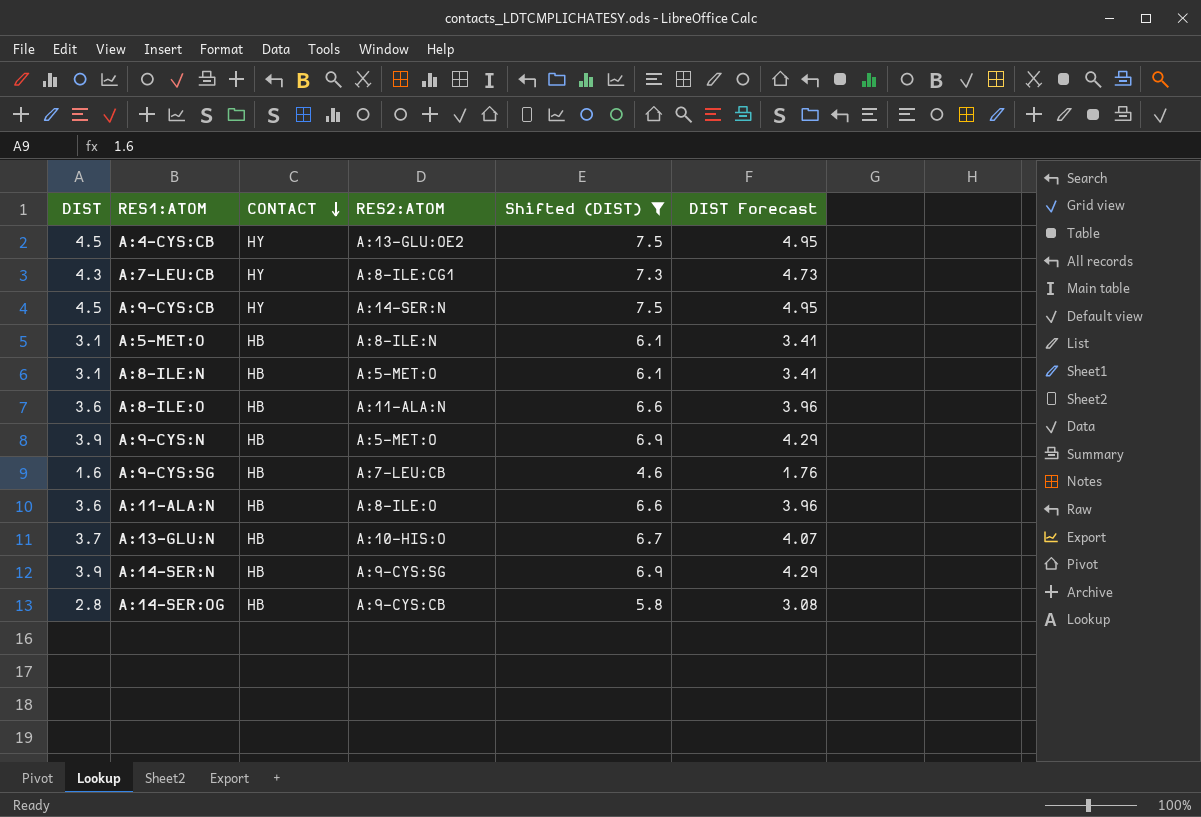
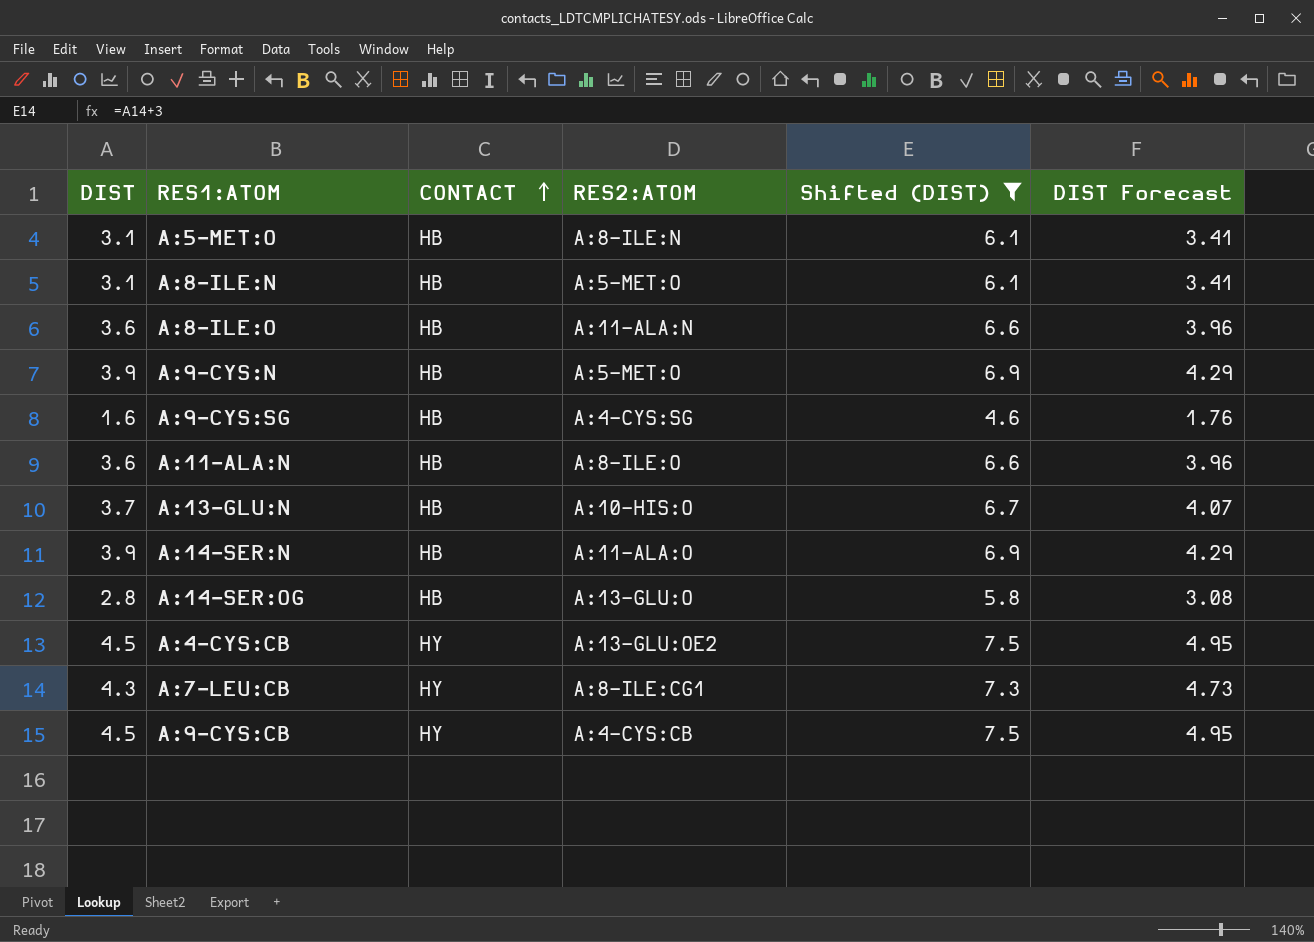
row order: CONTACT descending -> CONTACT ascending
A:9-CYS:SG | RES2:ATOM: A:7-LEU:CB -> A:4-CYS:SG
A:14-SER:N | RES2:ATOM: A:9-CYS:SG -> A:11-ALA:O
A:14-SER:OG | RES2:ATOM: A:9-CYS:CB -> A:13-GLU:O
A:9-CYS:CB | RES2:ATOM: A:14-SER:N -> A:4-CYS:CB

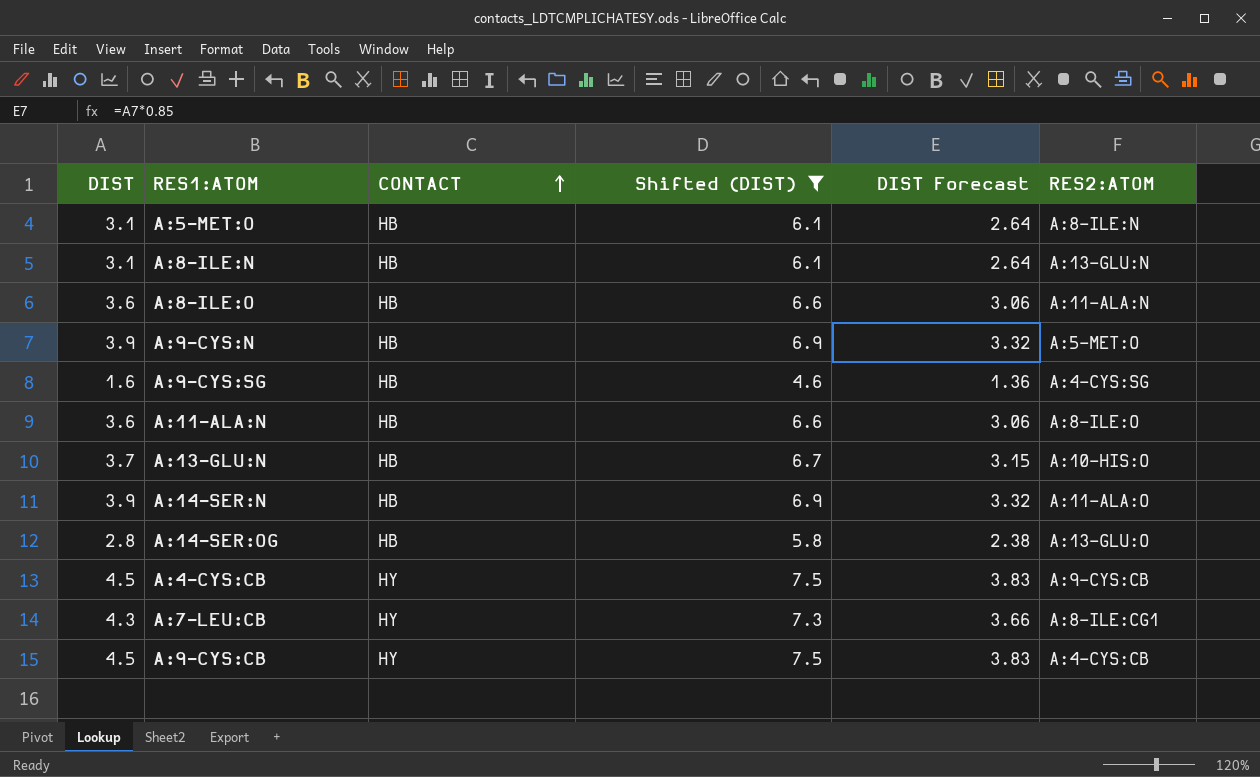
column DIST Forecast | formula: [DIST] * 1.1 -> [DIST] * 0.85
column RES2:ATOM | position: 4 -> 6
A:8-ILE:N | RES2:ATOM: A:5-MET:O -> A:13-GLU:N
A:4-CYS:CB | RES2:ATOM: A:13-GLU:OE2 -> A:9-CYS:CB

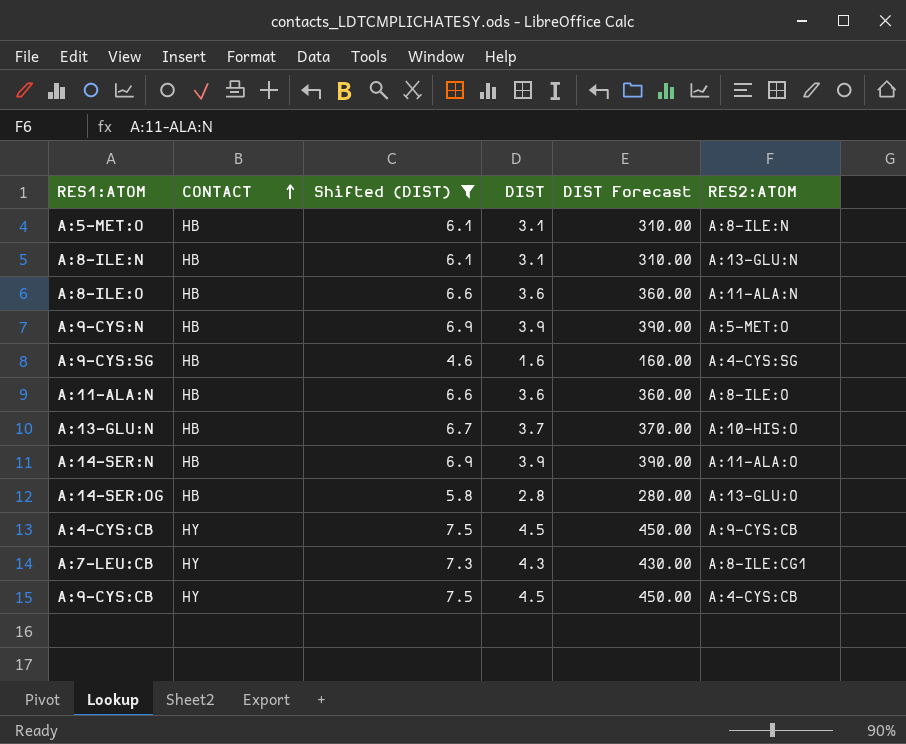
column DIST | position: 1 -> 4
column DIST Forecast | formula: [DIST] * 0.85 -> [DIST] * 100

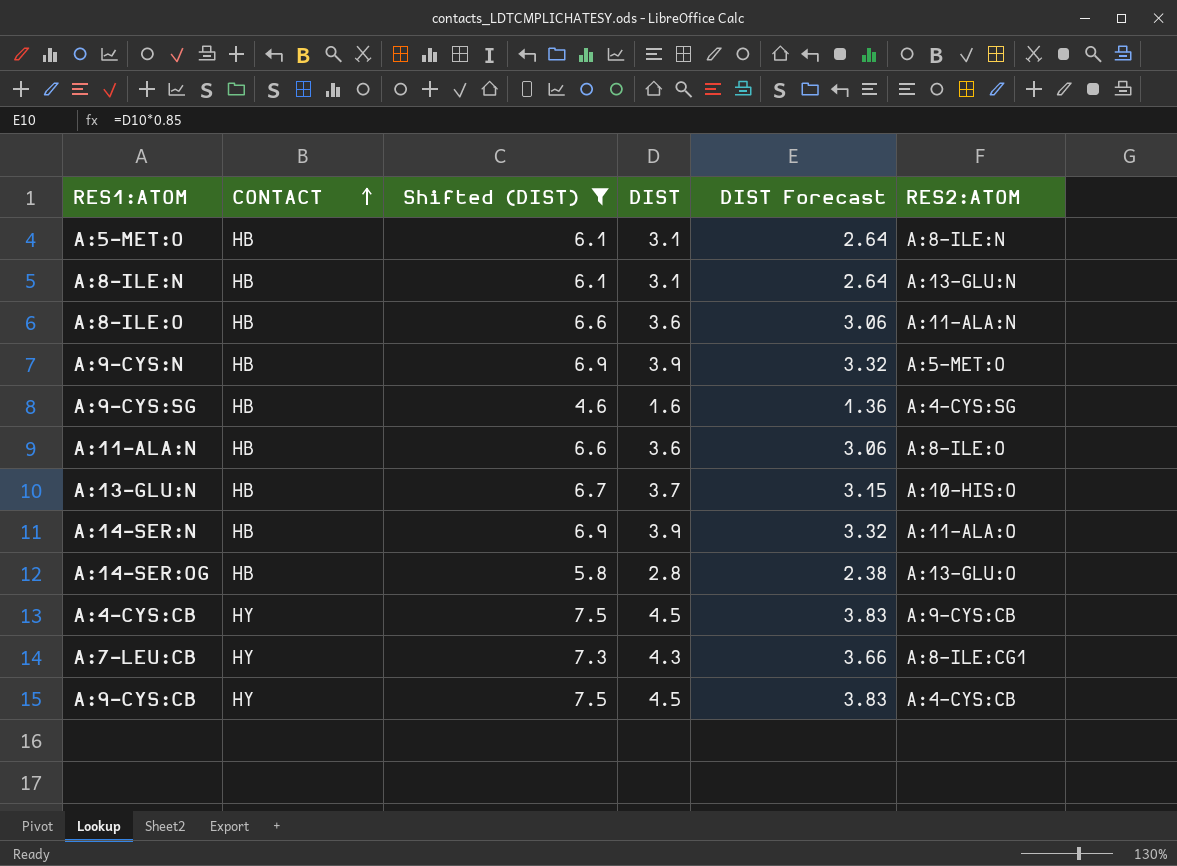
column DIST Forecast | formula: [DIST] * 100 -> [DIST] * 0.85

